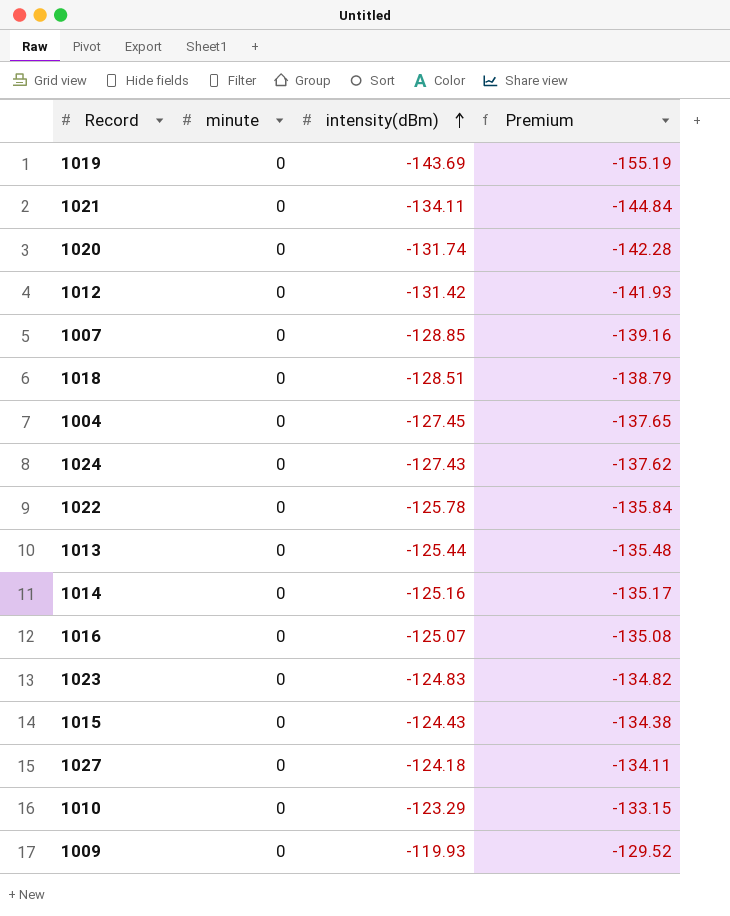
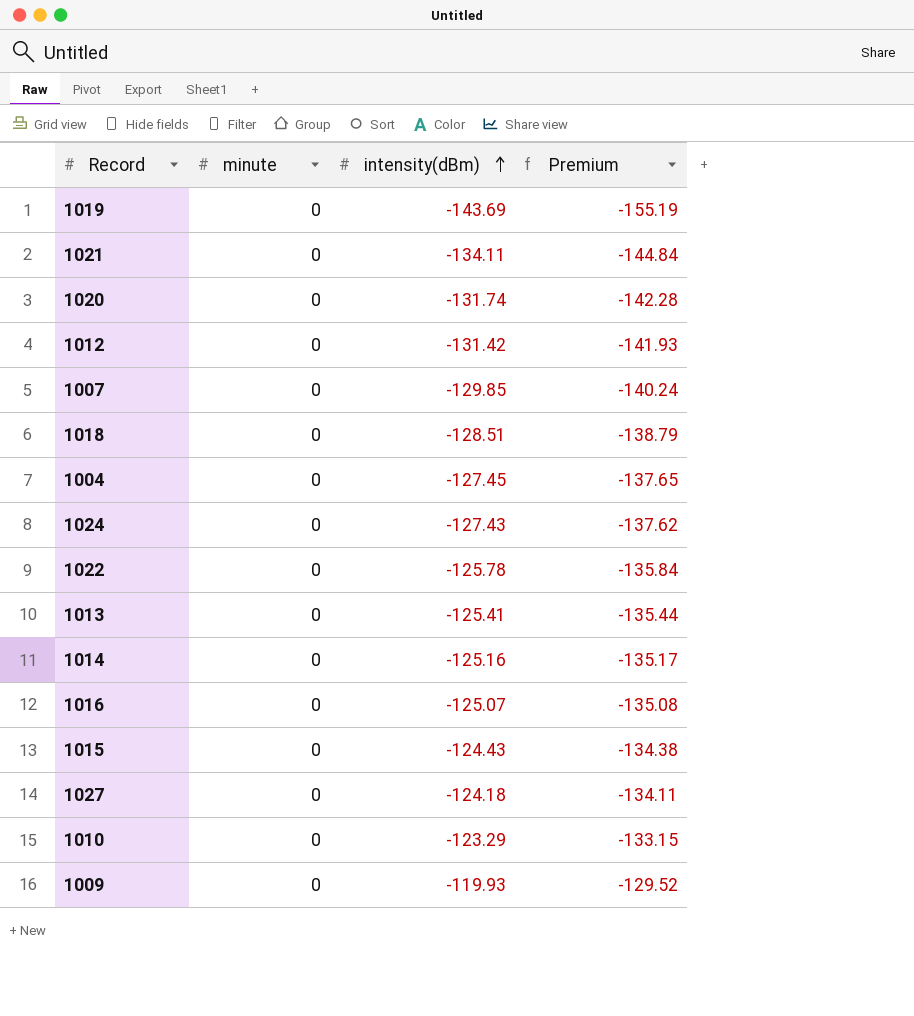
row 1023: 0 | -124.83 | -134.82 -> none
1007 | intensity(dBm): -128.85 -> -129.85
1007 | Premium: -139.16 -> -140.24
1013 | intensity(dBm): -125.44 -> -125.41
1013 | Premium: -135.48 -> -135.44

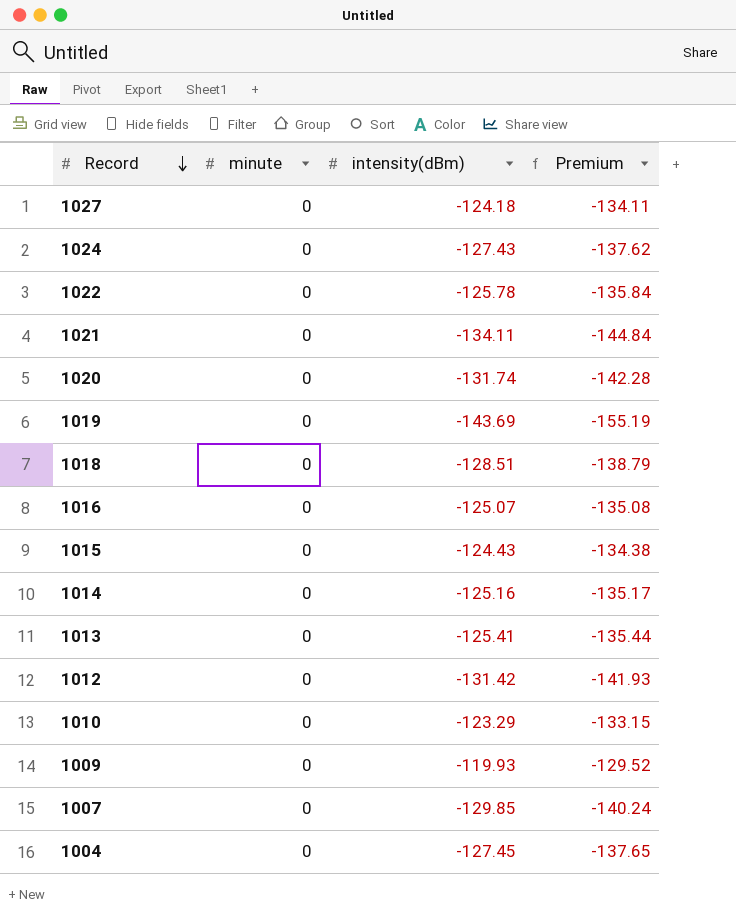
row order: intensity(dBm) ascending -> Record descending

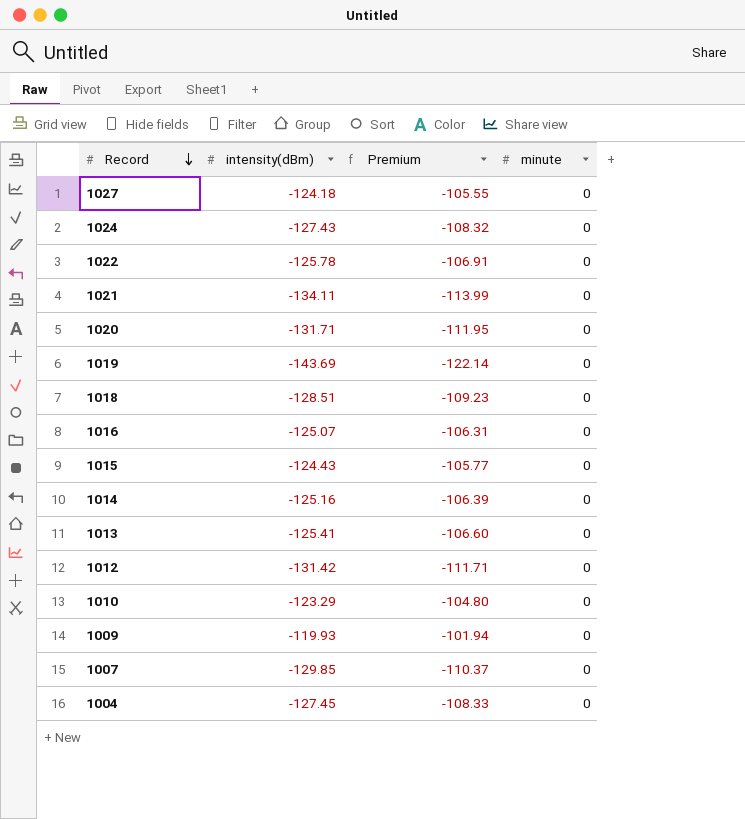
column Premium | formula: [intensity(dBm)] * 1.08 -> [intensity(dBm)] * 0.85
column minute | position: 2 -> 4
1020 | intensity(dBm): -131.74 -> -131.71

